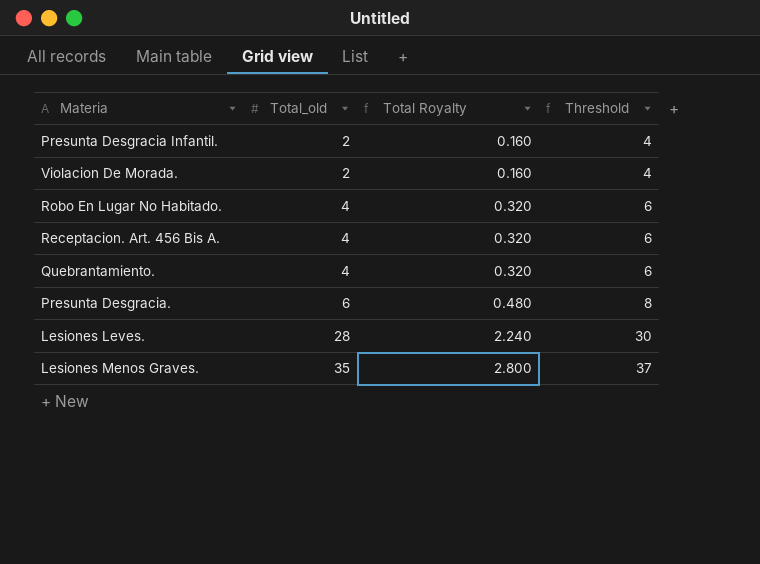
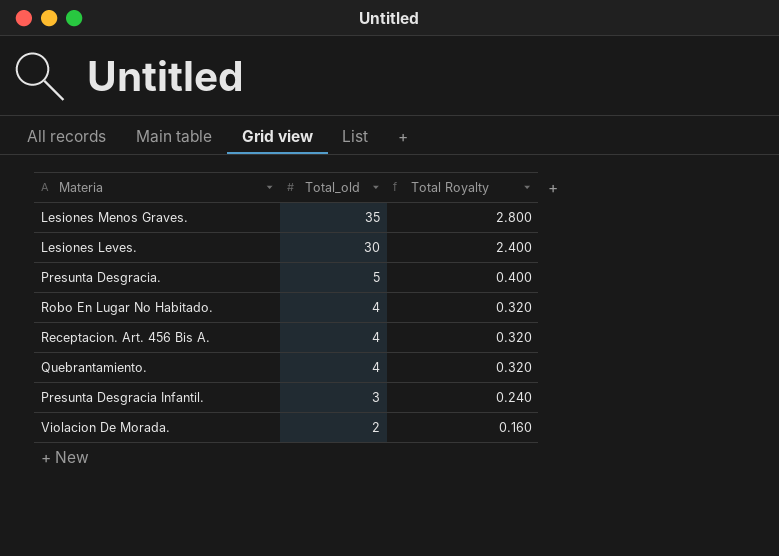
row order: Total_old ascending -> Total_old descending
column Threshold | formula: [Total_old] + 2 -> none
Lesiones Leves. | Total_old: 28 -> 30
Lesiones Leves. | Total Royalty: 2.240 -> 2.400
Presunta Desgracia. | Total_old: 6 -> 5
Presunta Desgracia. | Total Royalty: 0.480 -> 0.400
Presunta Desgracia Infantil. | Total_old: 2 -> 3
Presunta Desgracia Infantil. | Total Royalty: 0.160 -> 0.240

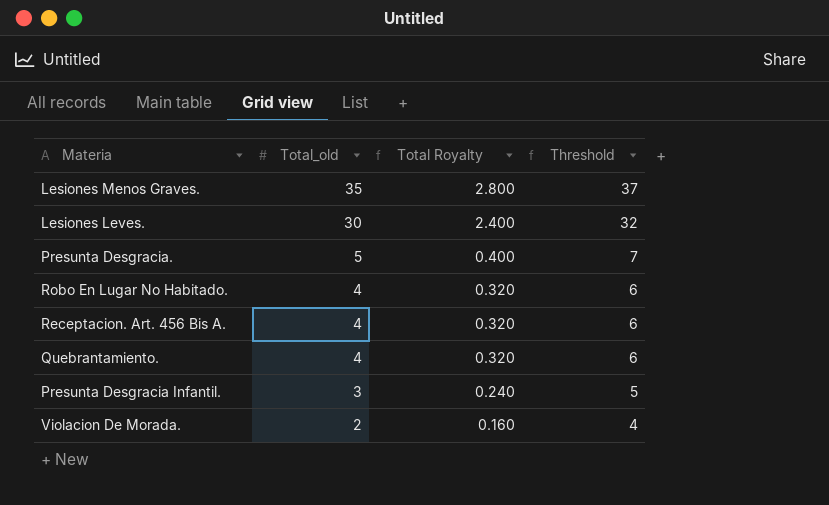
column Threshold | formula: none -> [Total_old] + 2

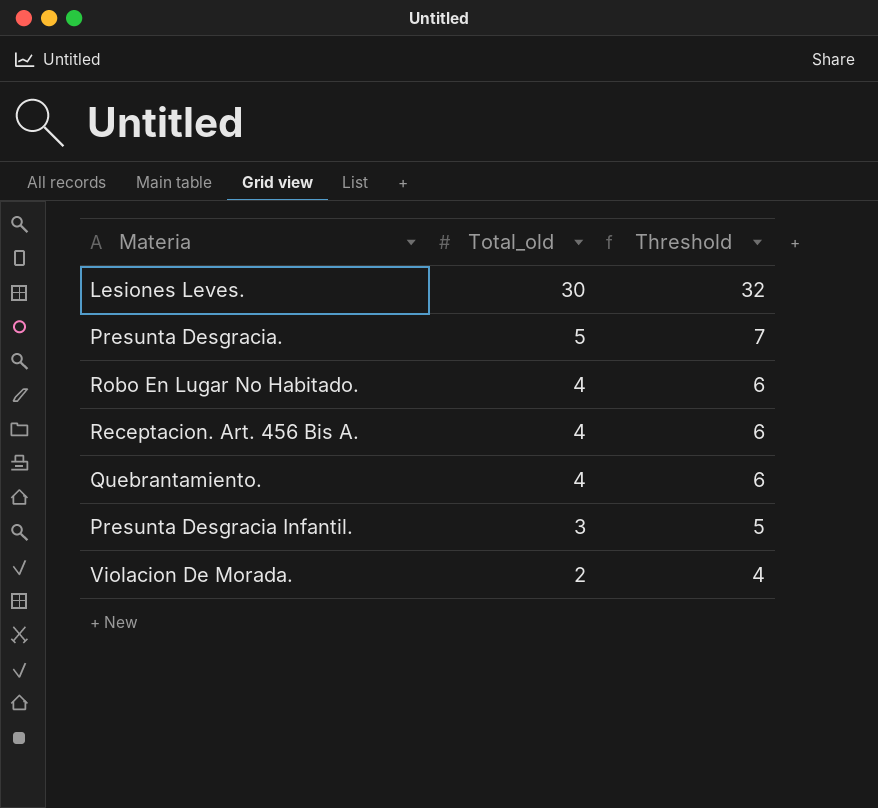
column Total Royalty | formula: [Total_old] * 0.08 -> none
row Lesiones Menos Graves.: 35 | 2.800 | 37 -> none

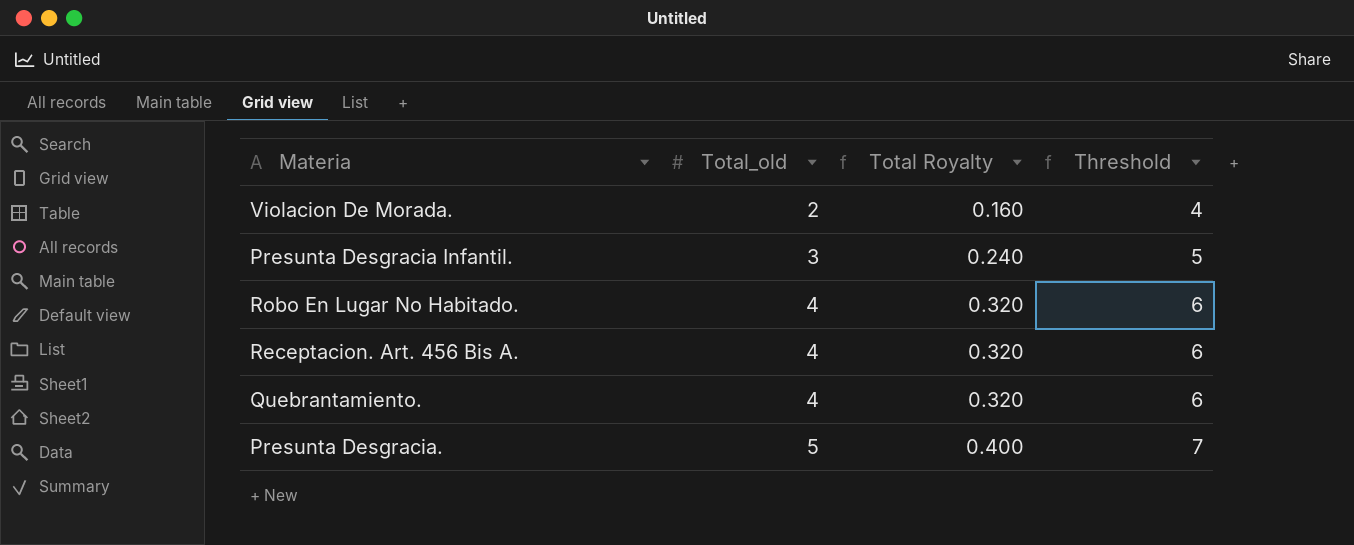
row order: Total_old descending -> Total_old ascending
column Total Royalty | formula: none -> [Total_old] * 0.08
row Lesiones Leves.: 30 | 32 -> none

